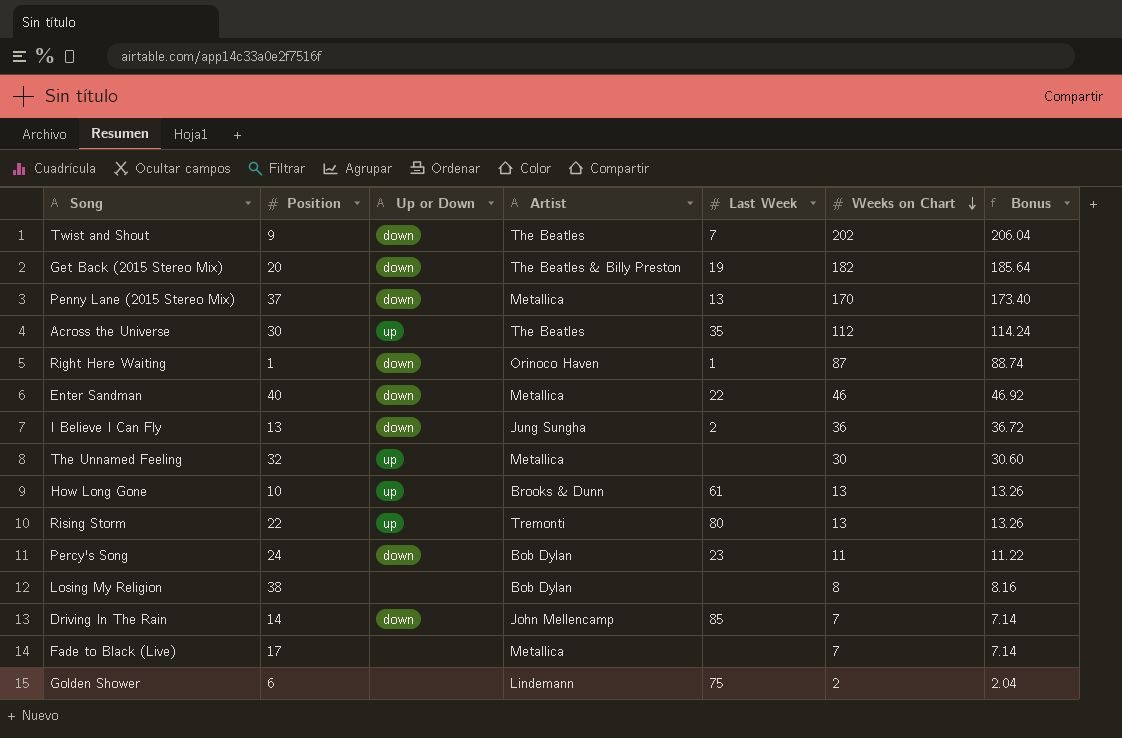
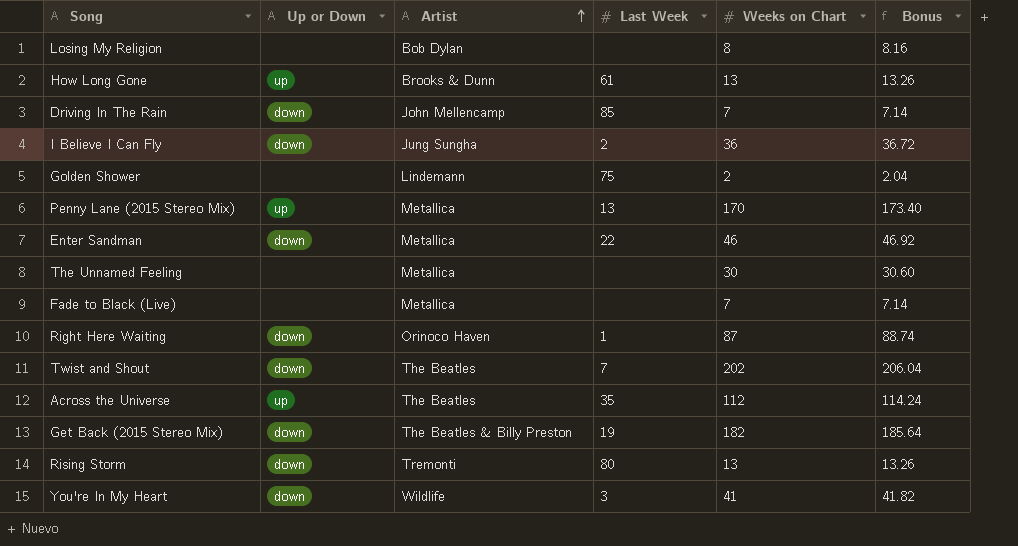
row order: Weeks on Chart descending -> Artist ascending
column Position | position: 2 -> none
row Percy's Song: 24 | down | Bob Dylan | 23 | 11 | 11.22 -> none
Penny Lane (2015 Stereo Mix) | Up or Down: down -> up
The Unnamed Feeling | Up or Down: up -> none
Rising Storm | Up or Down: up -> down
row You're In My Heart: none -> down | Wildlife | 3 | 41 | 41.82

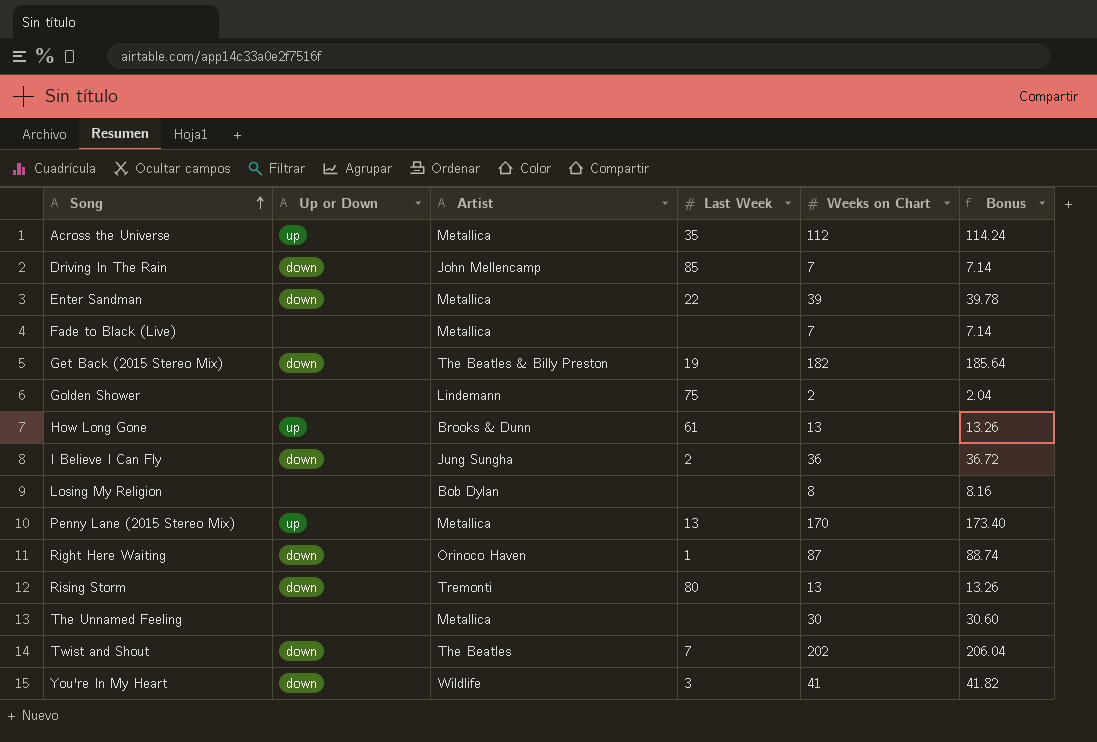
row order: Artist ascending -> Song ascending
Across the Universe | Artist: The Beatles -> Metallica
Enter Sandman | Weeks on Chart: 46 -> 39
Enter Sandman | Bonus: 46.92 -> 39.78

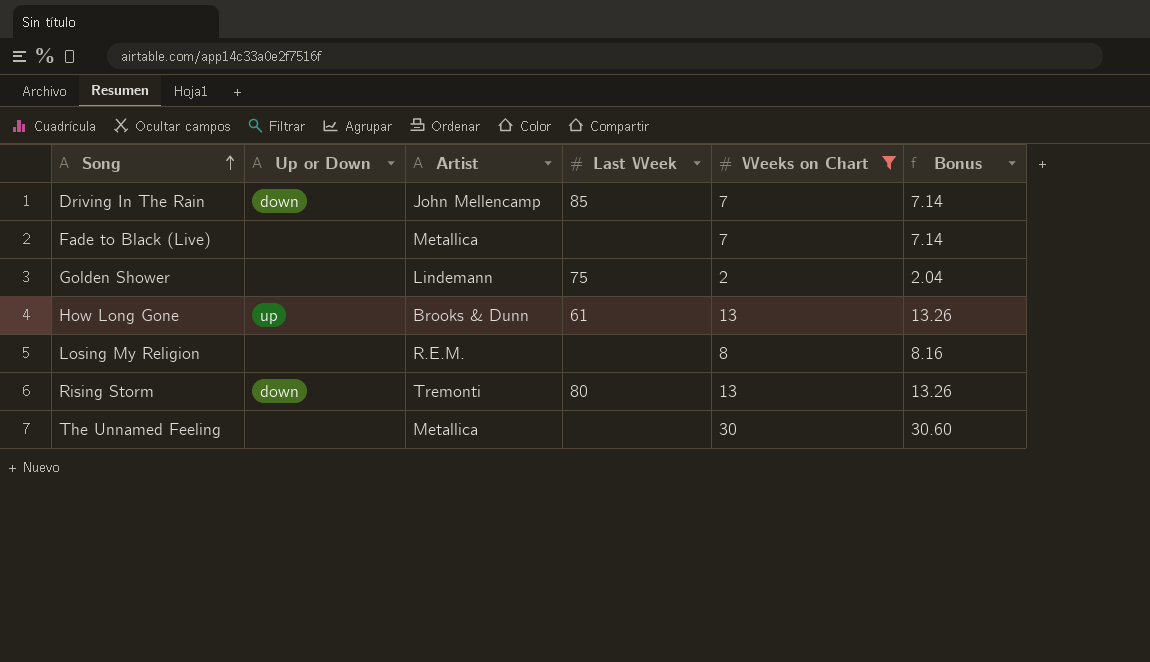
filter: none -> Weeks on Chart <= 30
Losing My Religion | Artist: Bob Dylan -> R.E.M.

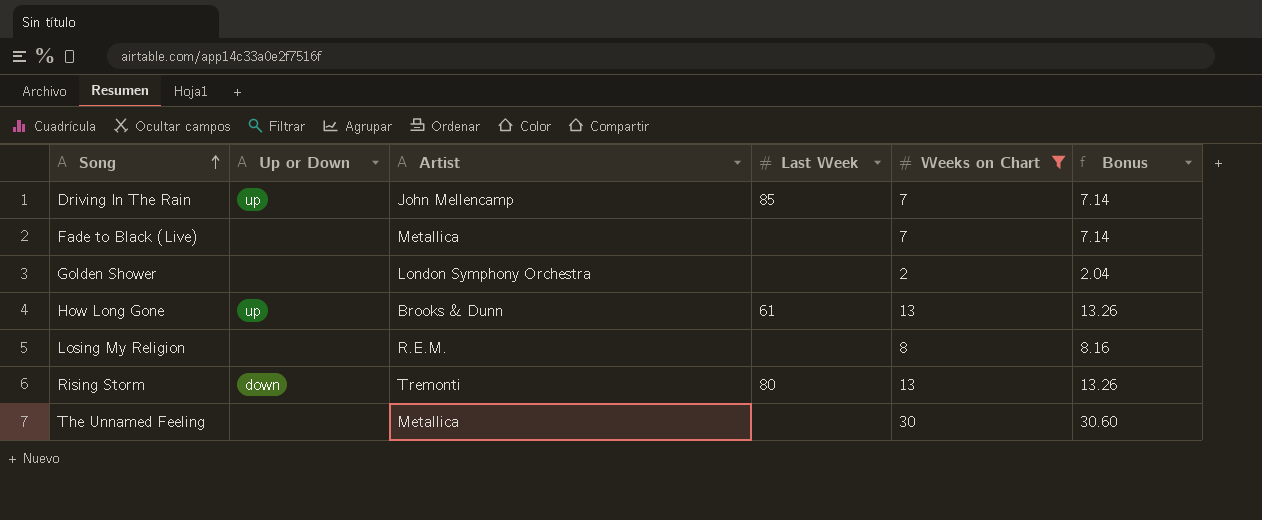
Driving In The Rain | Up or Down: down -> up
Golden Shower | Artist: Lindemann -> London Symphony Orchestra
Golden Shower | Last Week: 75 -> none

